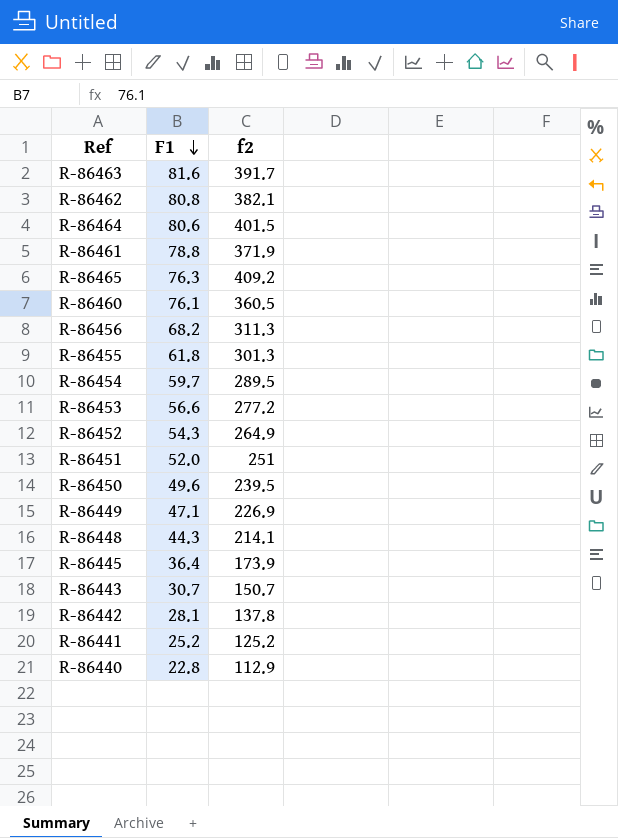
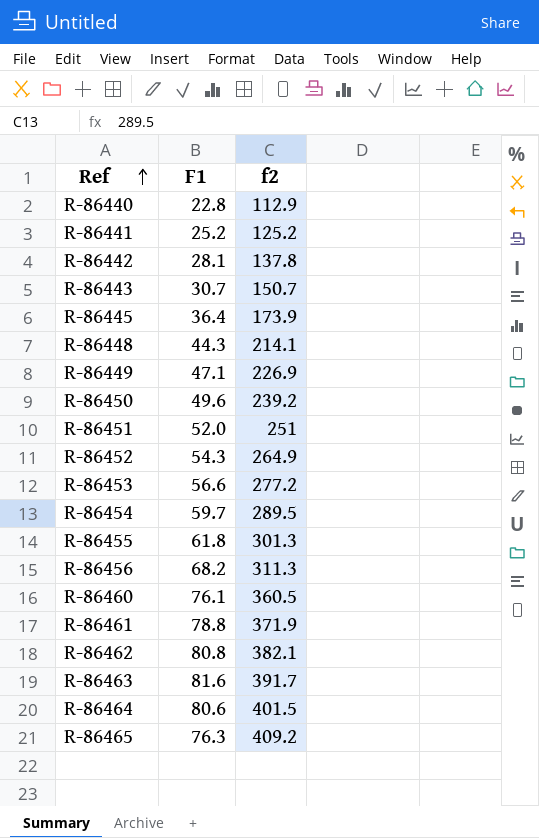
row order: F1 descending -> Ref ascending
R-86450 | f2: 239.5 -> 239.2

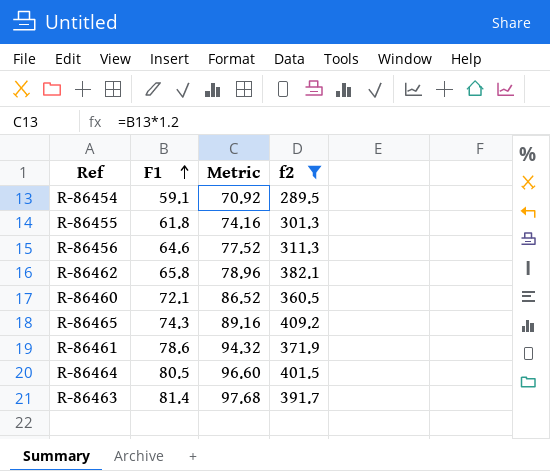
filter: none -> f2 >= 289.5
row order: Ref ascending -> F1 ascending
column Metric | formula: none -> [F1] * 1.2
R-86454 | F1: 59.7 -> 59.1
R-86456 | F1: 68.2 -> 64.6
R-86462 | F1: 80.8 -> 65.8
R-86460 | F1: 76.1 -> 72.1
R-86465 | F1: 76.3 -> 74.3
R-86461 | F1: 78.8 -> 78.6
R-86464 | F1: 80.6 -> 80.5
R-86463 | F1: 81.6 -> 81.4

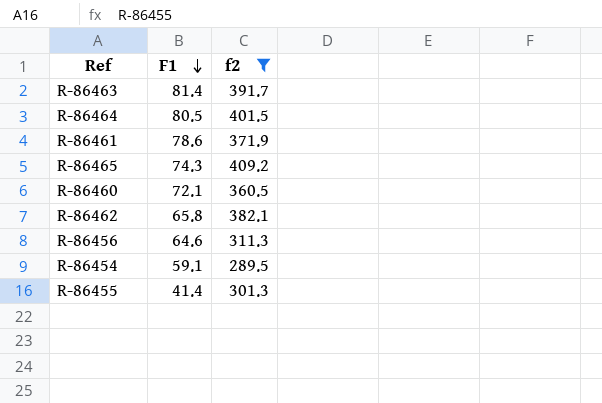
row order: F1 ascending -> F1 descending
column Metric | formula: [F1] * 1.2 -> none
R-86455 | F1: 61.8 -> 41.4

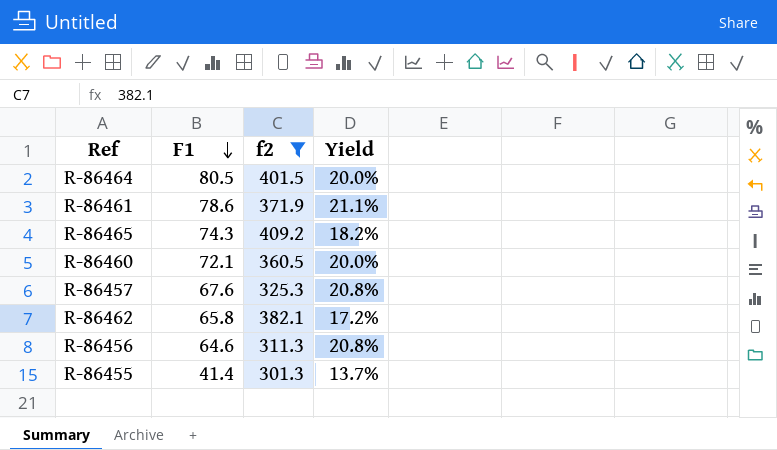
column Yield | formula: none -> [F1] / [f2]
row R-86463: 81.4 | 391.7 -> none
row R-86454: 59.1 | 289.5 -> none
row R-86457: none -> 67.6 | 325.3 | 20.8%

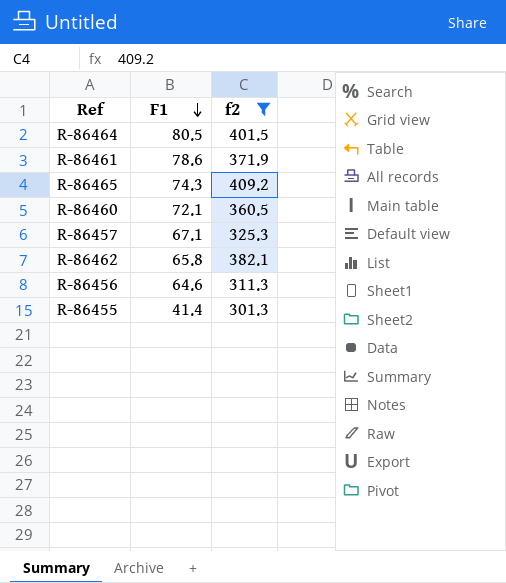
column Yield | formula: [F1] / [f2] -> none
R-86457 | F1: 67.6 -> 67.1

